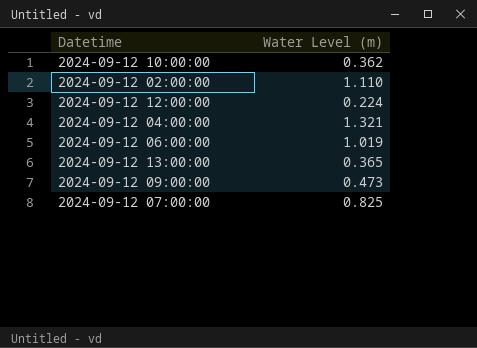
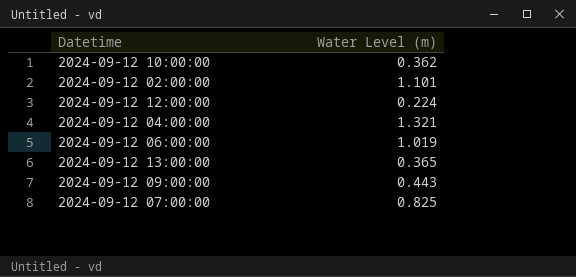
2024-09-12 02:00:00 | Water Level (m): 1.110 -> 1.101
2024-09-12 09:00:00 | Water Level (m): 0.473 -> 0.443

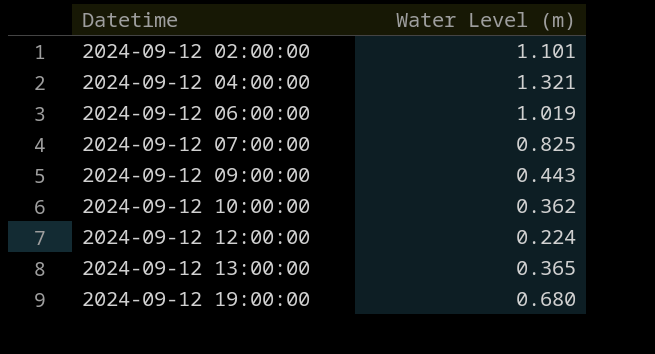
row order: none -> Datetime ascending
row 2024-09-12 19:00:00: none -> 0.680

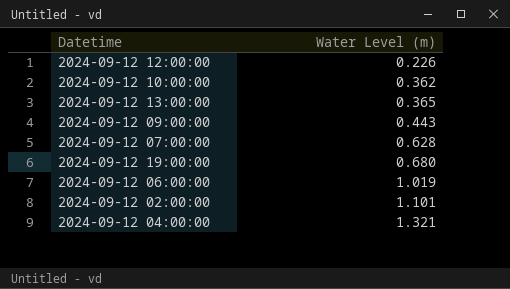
row order: Datetime ascending -> Water Level (m) ascending
2024-09-12 12:00:00 | Water Level (m): 0.224 -> 0.226
2024-09-12 07:00:00 | Water Level (m): 0.825 -> 0.628

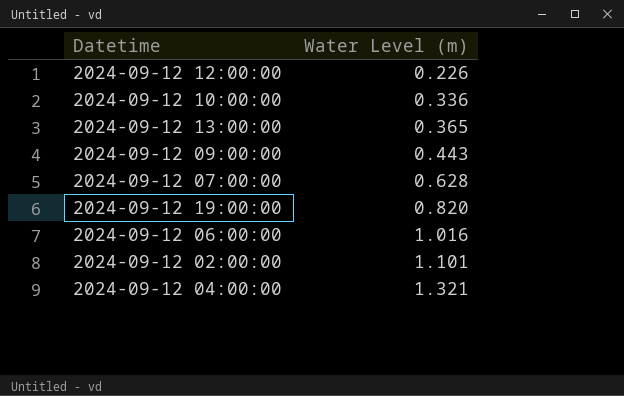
2024-09-12 10:00:00 | Water Level (m): 0.362 -> 0.336
2024-09-12 19:00:00 | Water Level (m): 0.680 -> 0.820
2024-09-12 06:00:00 | Water Level (m): 1.019 -> 1.016

